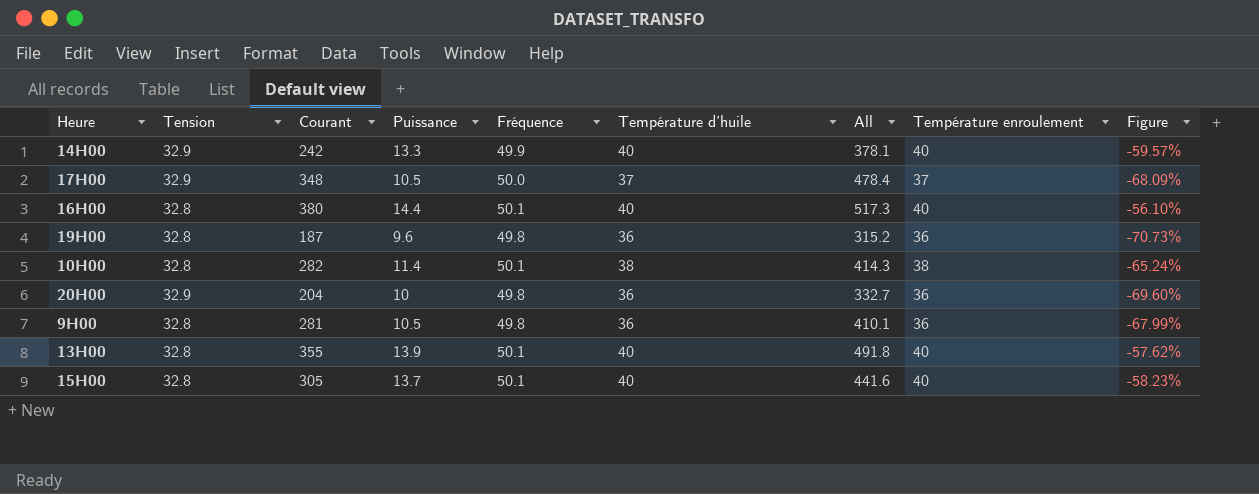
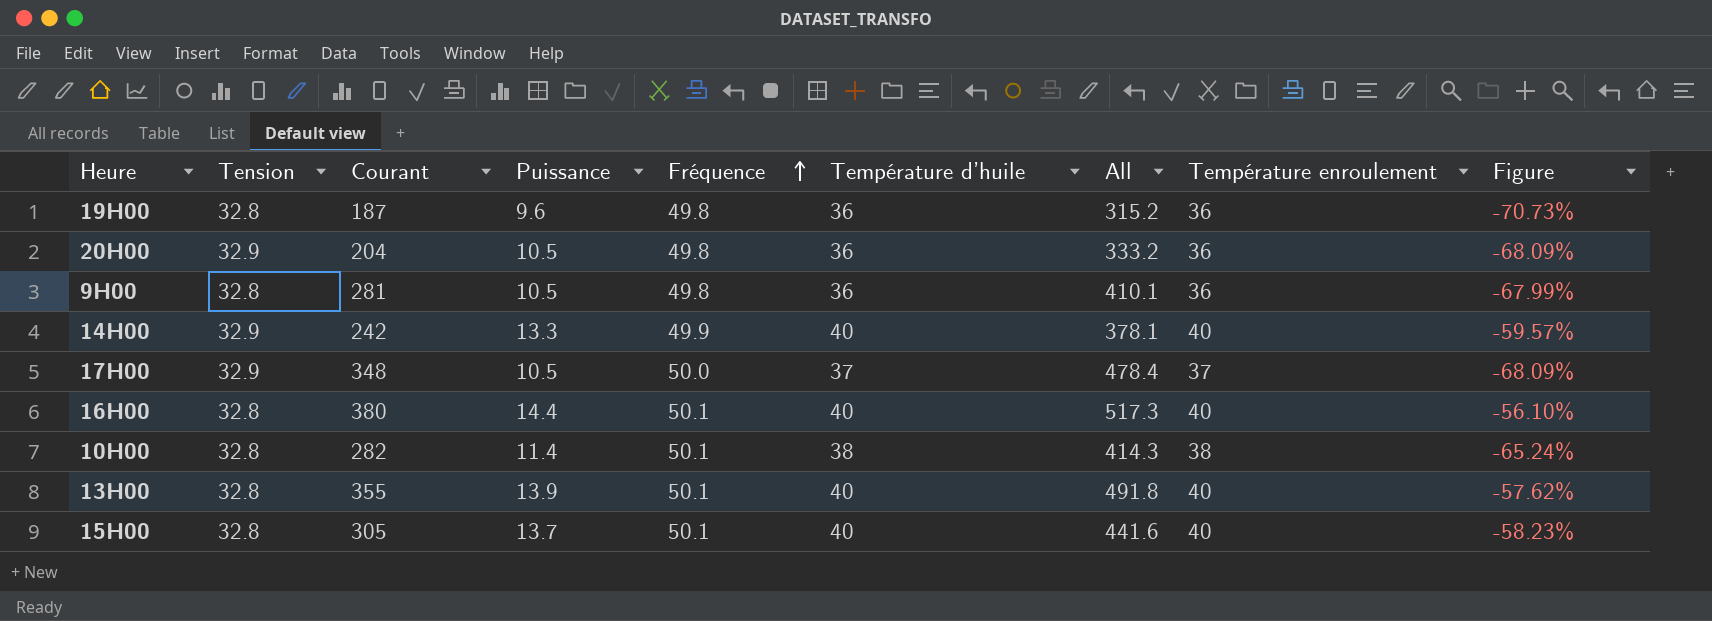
row order: none -> Fréquence ascending
20H00 | Puissance: 10 -> 10.5
20H00 | All: 332.7 -> 333.2
20H00 | Figure: -69.60% -> -68.09%

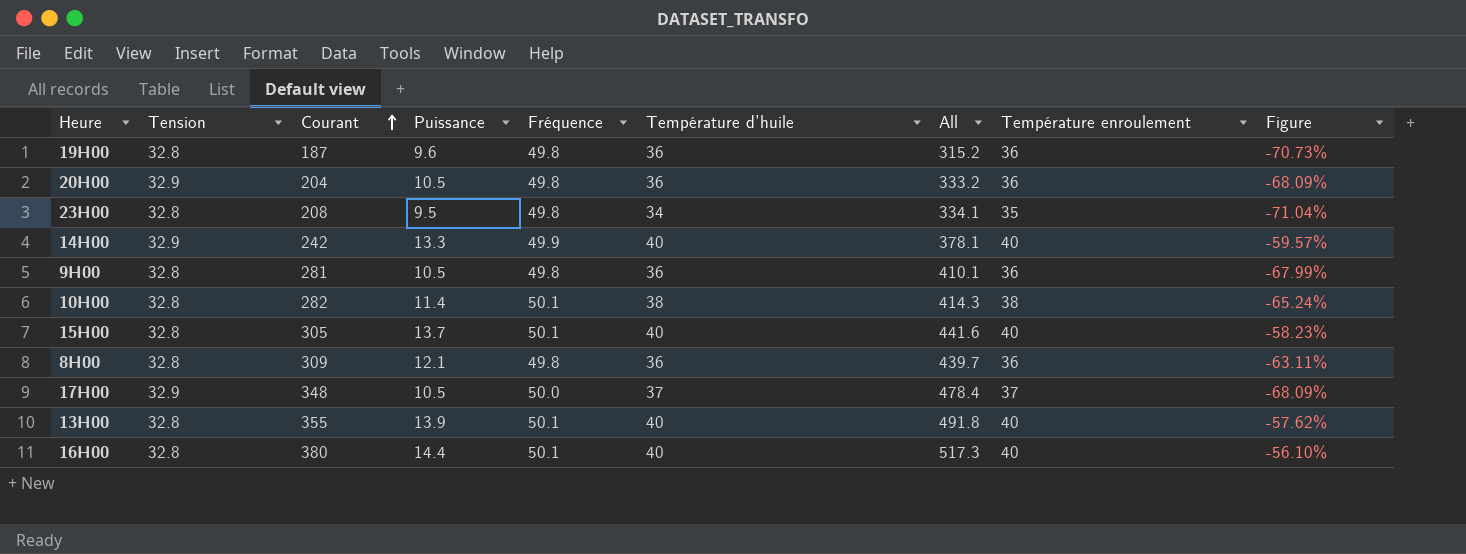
row order: Fréquence ascending -> Courant ascending
row 23H00: none -> 32.8 | 208 | 9.5 | 49.8 | 34 | 334.1 | 35 | -71.04%
row 8H00: none -> 32.8 | 309 | 12.1 | 49.8 | 36 | 439.7 | 36 | -63.11%

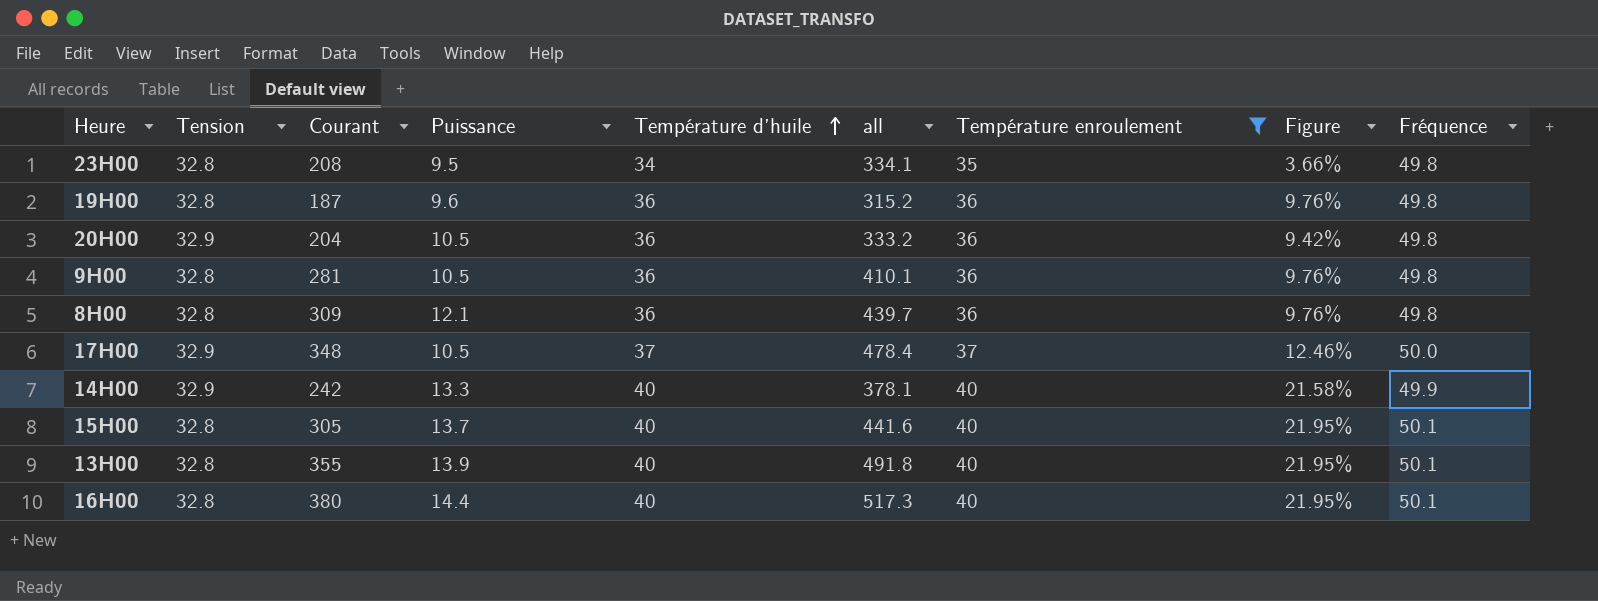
filter: none -> Température enroulement != 38
row order: Courant ascending -> Température d’huile ascending
column name: All -> all
column Figure | formula: ([Puissance] - [Tension]) / [Tension] -> ([Température d’huile] - [Tension]) / [Tension]
column Fréquence | position: 5 -> 9

